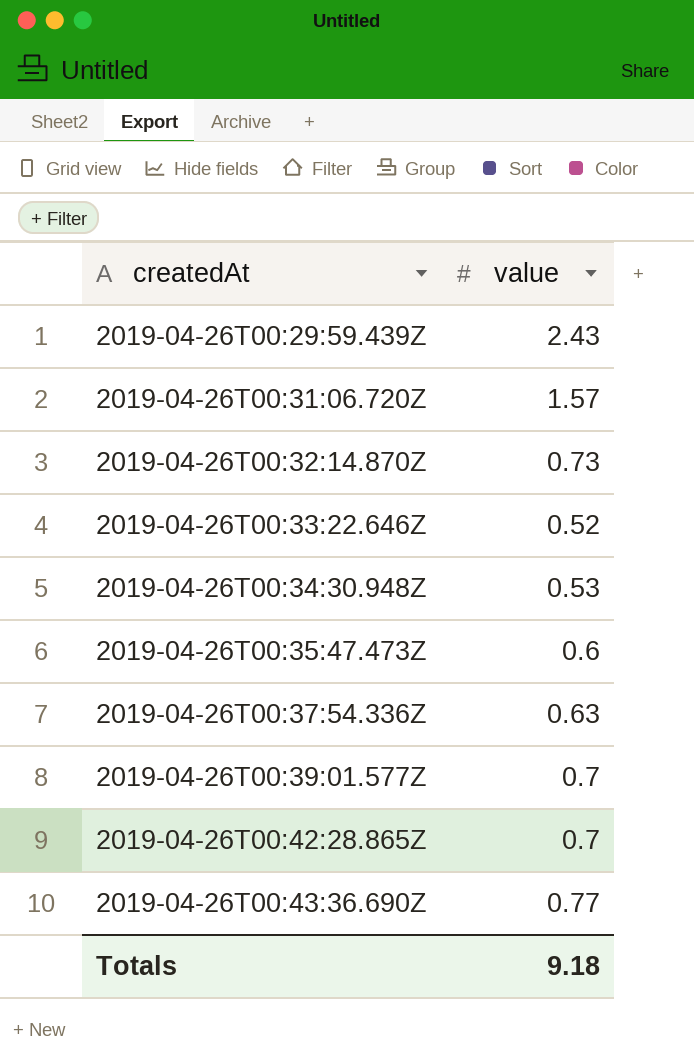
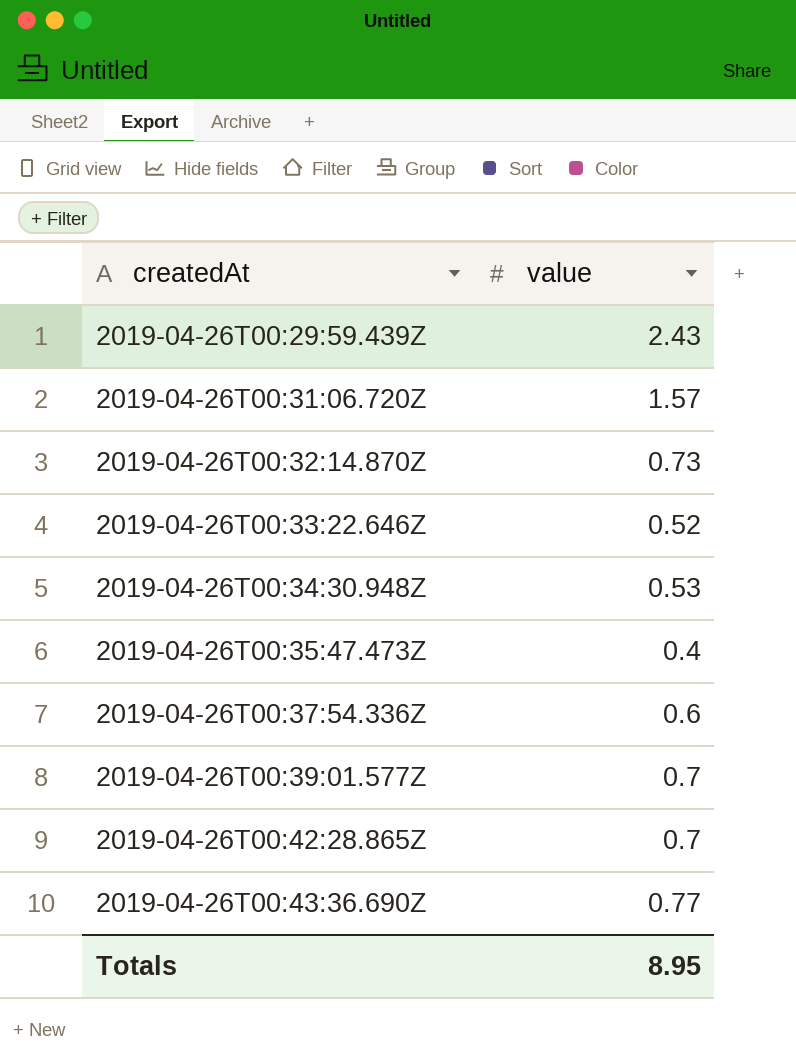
2019-04-26T00:35:47.473Z | value: 0.6 -> 0.4
2019-04-26T00:37:54.336Z | value: 0.63 -> 0.6
Totals | value: 9.18 -> 8.95

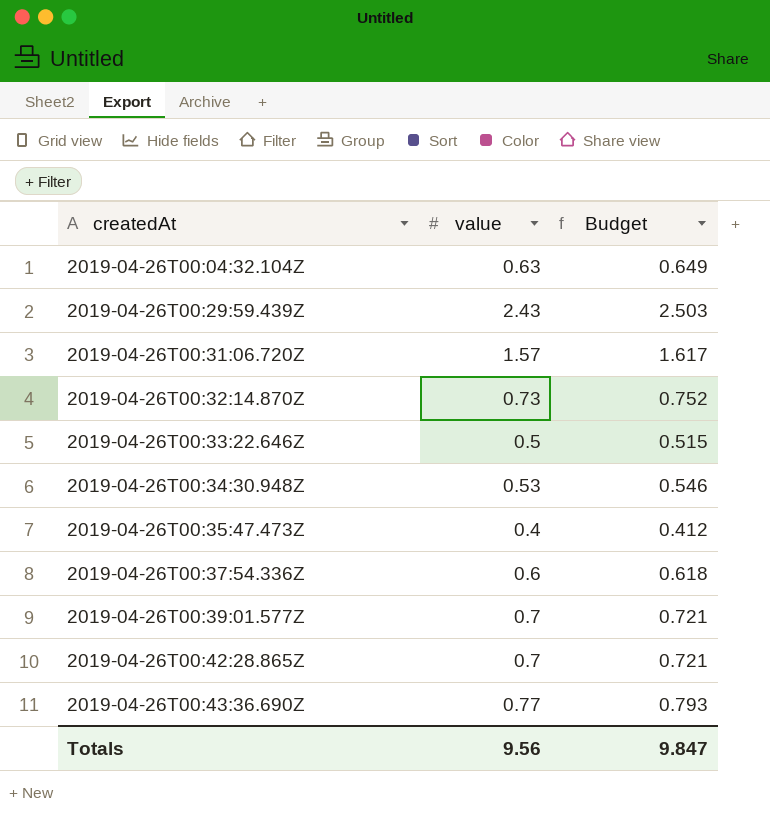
column Budget | formula: none -> [value] * 1.03
row 2019-04-26T00:04:32.104Z: none -> 0.63 | 0.649
2019-04-26T00:33:22.646Z | value: 0.52 -> 0.5
Totals | value: 8.95 -> 9.56

